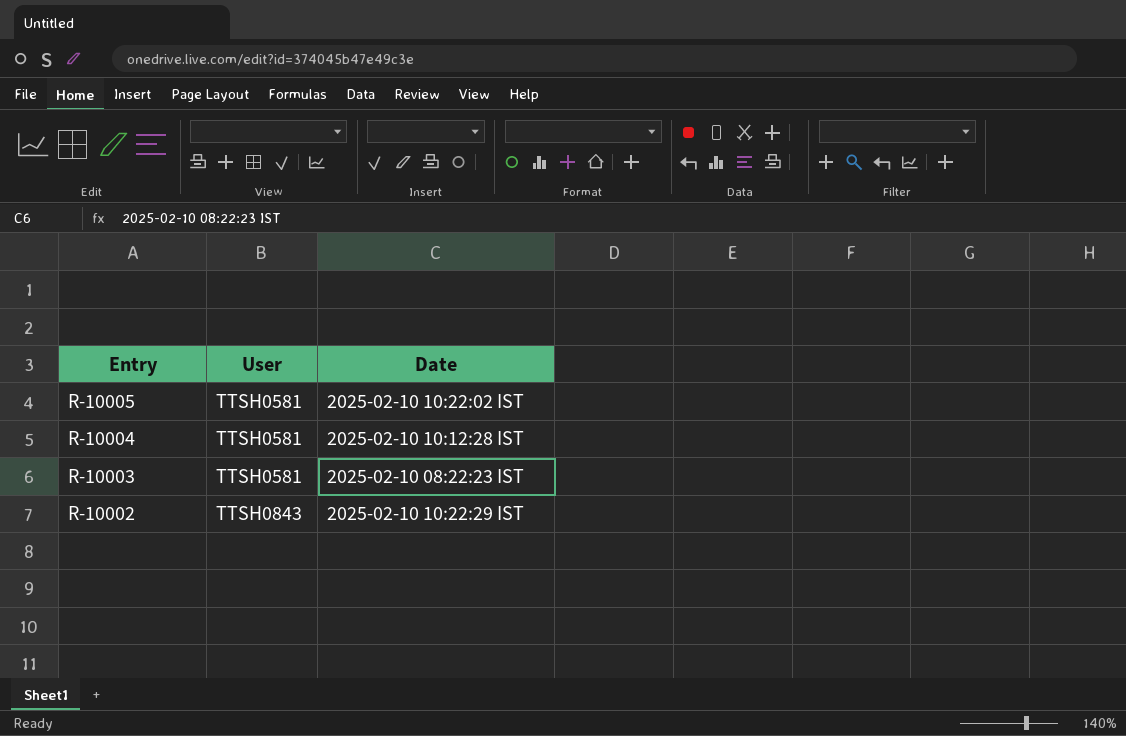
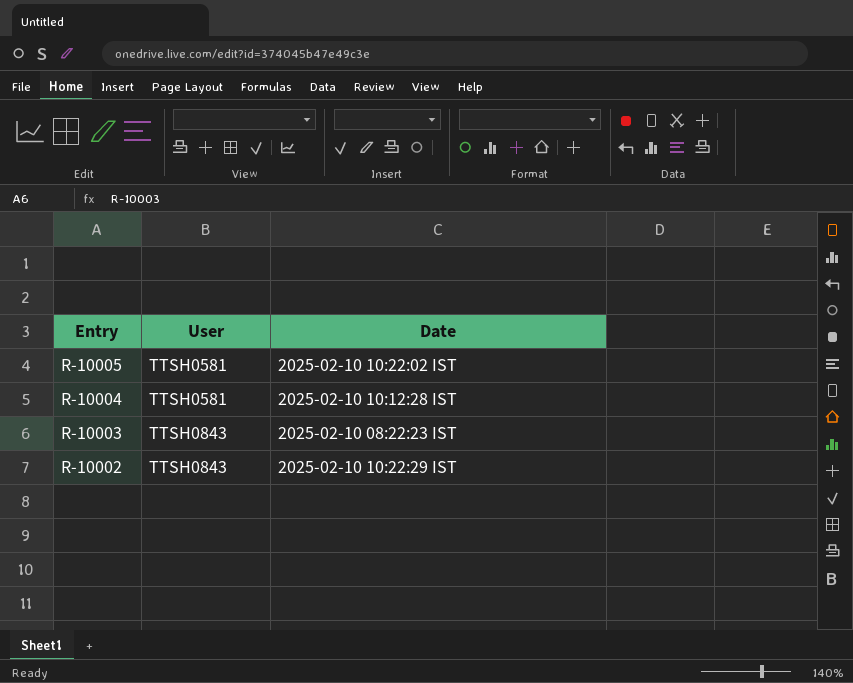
R-10003 | User: TTSH0581 -> TTSH0843

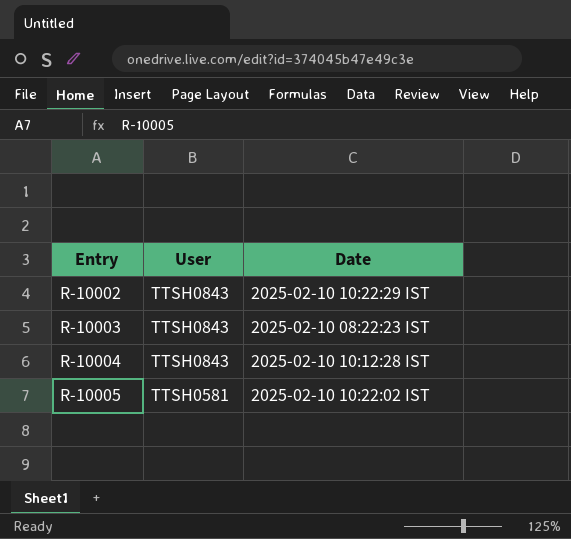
row order: Entry descending -> Entry ascending
R-10004 | User: TTSH0581 -> TTSH0843

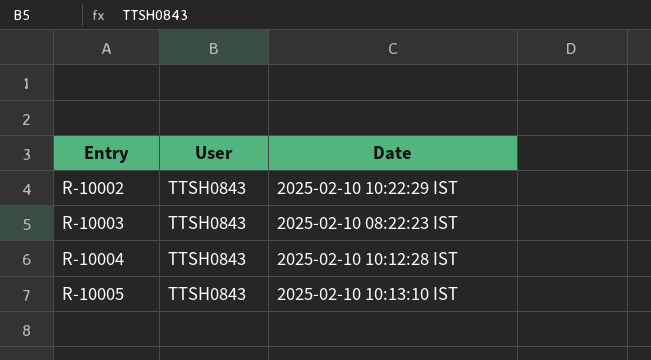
R-10005 | User: TTSH0581 -> TTSH0843
R-10005 | Date: 2025-02-10 10:22:02 IST -> 2025-02-10 10:13:10 IST

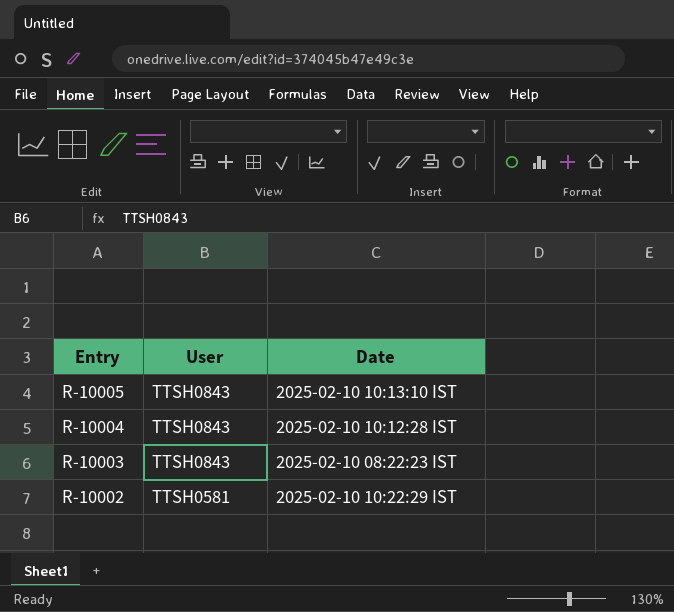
row order: Entry ascending -> Entry descending
R-10002 | User: TTSH0843 -> TTSH0581

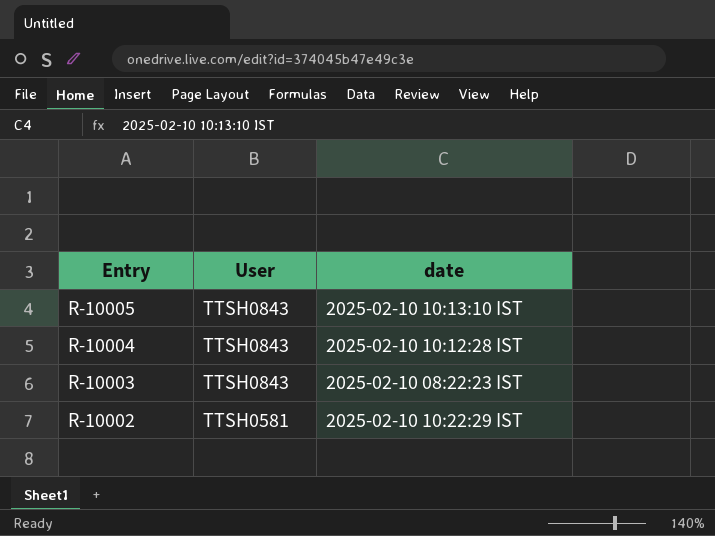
column name: Date -> date

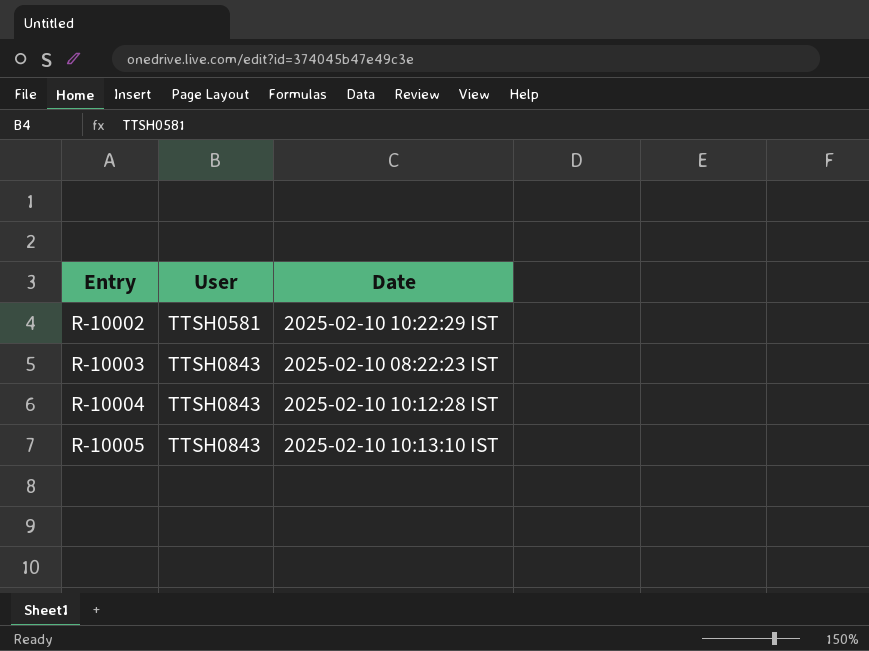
row order: Entry descending -> Entry ascending
column name: date -> Date

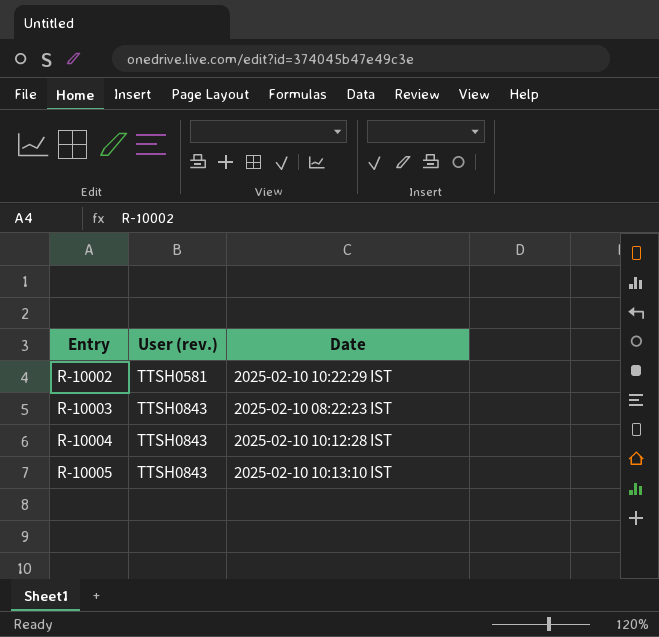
column name: User -> User (rev.)

